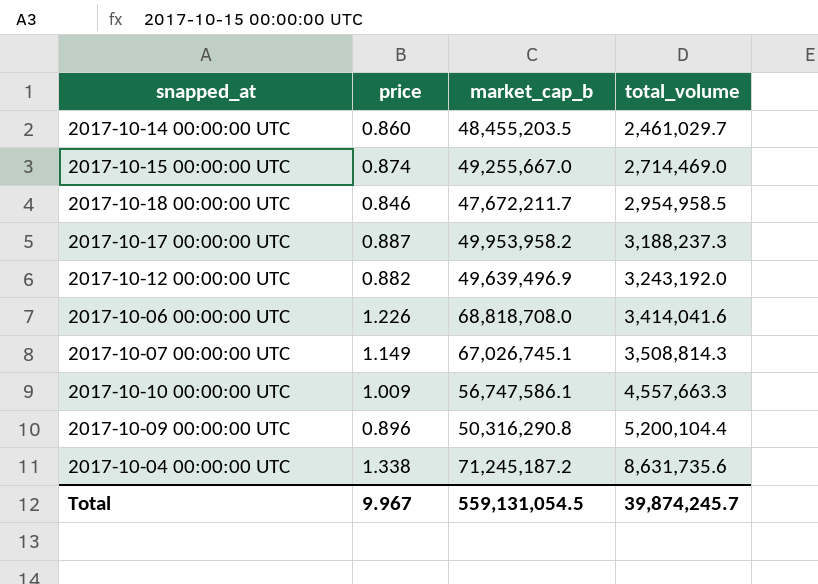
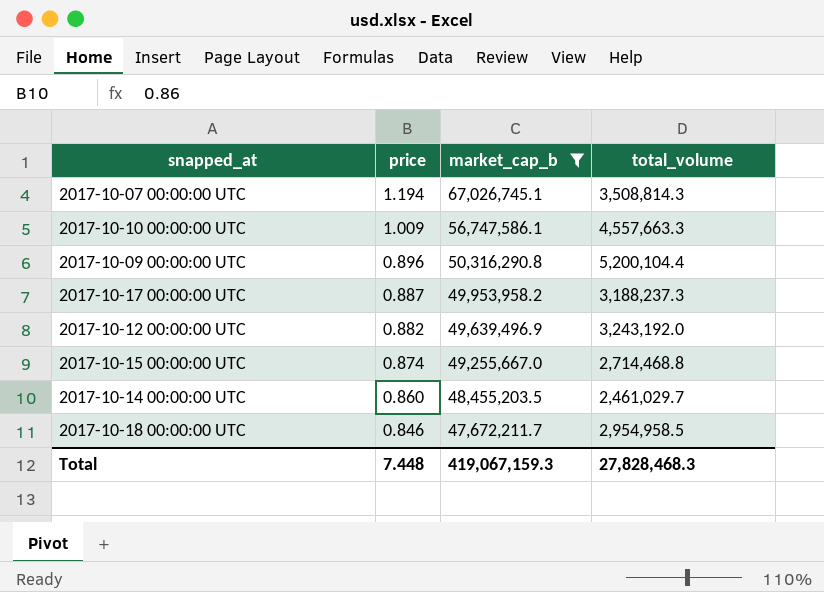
filter: none -> market_cap_b <= 67,026,745.1
row order: total_volume ascending -> price descending
2017-10-07 00:00:00 UTC | price: 1.149 -> 1.194
2017-10-15 00:00:00 UTC | total_volume: 2,714,469.0 -> 2,714,468.8
Total | price: 9.967 -> 7.448
Total | market_cap_b: 559,131,054.5 -> 419,067,159.3
Total | total_volume: 39,874,245.7 -> 27,828,468.3

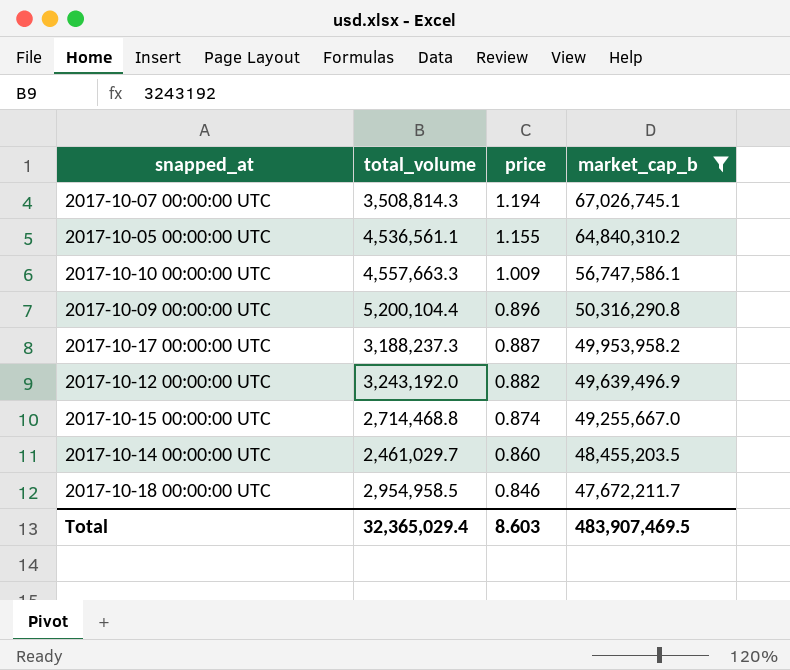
column total_volume | position: 4 -> 2
row 2017-10-05 00:00:00 UTC: none -> 4,536,561.1 | 1.155 | 64,840,310.2
Total | total_volume: 27,828,468.3 -> 32,365,029.4
Total | price: 7.448 -> 8.603
Total | market_cap_b: 419,067,159.3 -> 483,907,469.5

